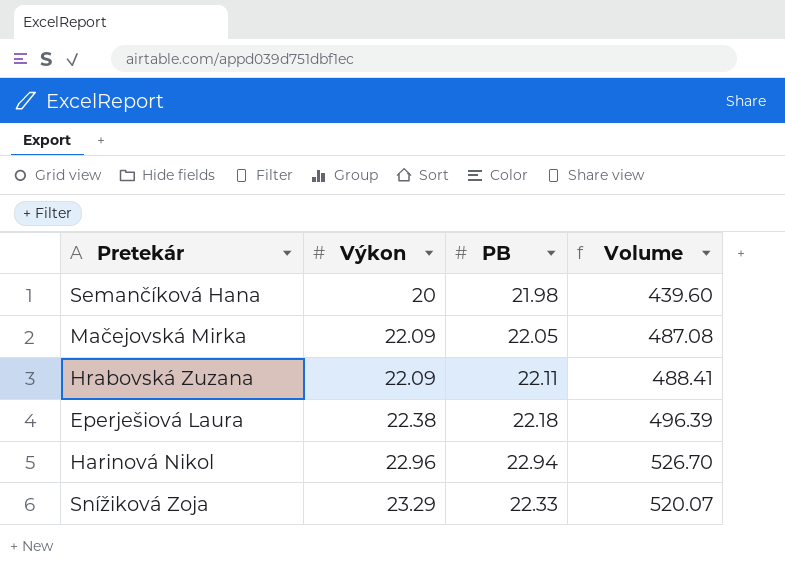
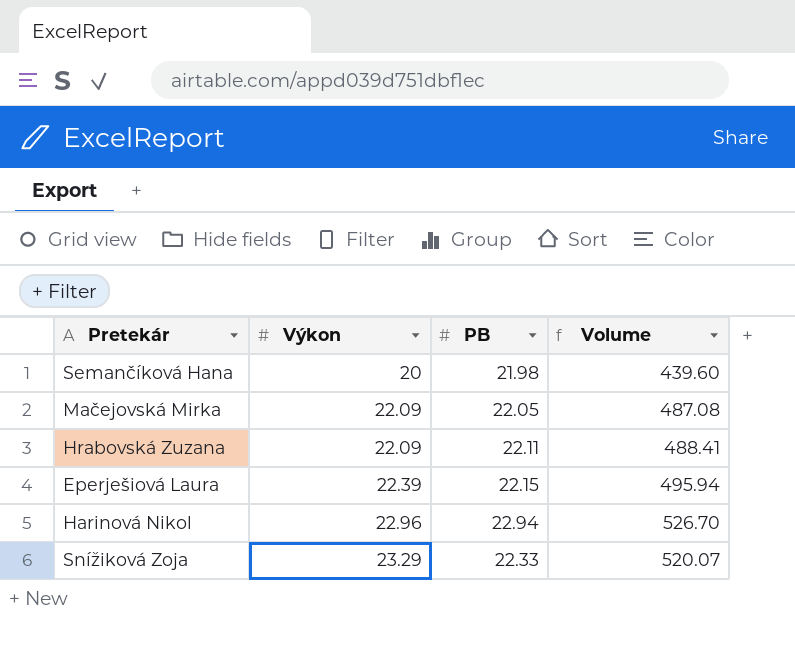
Eperješiová Laura | Výkon: 22.38 -> 22.39
Eperješiová Laura | PB: 22.18 -> 22.15
Eperješiová Laura | Volume: 496.39 -> 495.94

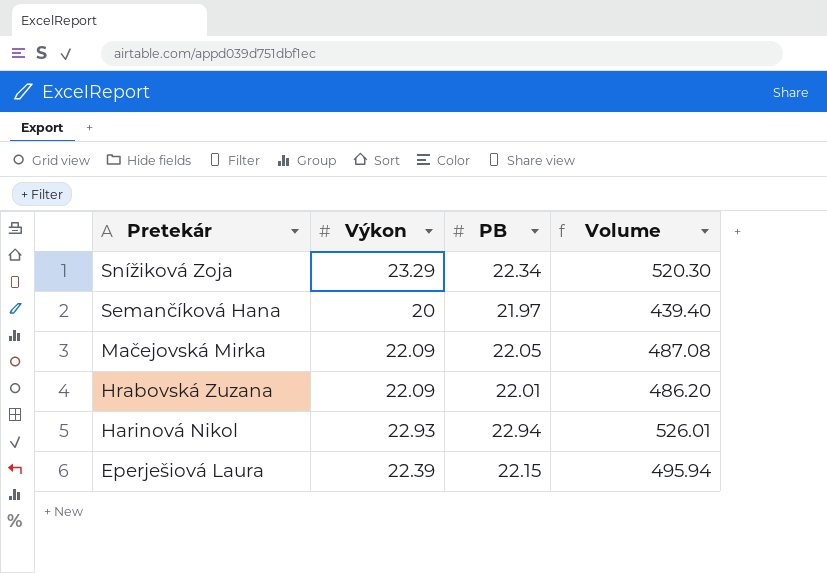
row order: Výkon ascending -> Pretekár descending
Snížiková Zoja | PB: 22.33 -> 22.34
Snížiková Zoja | Volume: 520.07 -> 520.30
Semančíková Hana | PB: 21.98 -> 21.97
Semančíková Hana | Volume: 439.60 -> 439.40
Hrabovská Zuzana | PB: 22.11 -> 22.01
Hrabovská Zuzana | Volume: 488.41 -> 486.20
Harinová Nikol | Výkon: 22.96 -> 22.93
Harinová Nikol | Volume: 526.70 -> 526.01

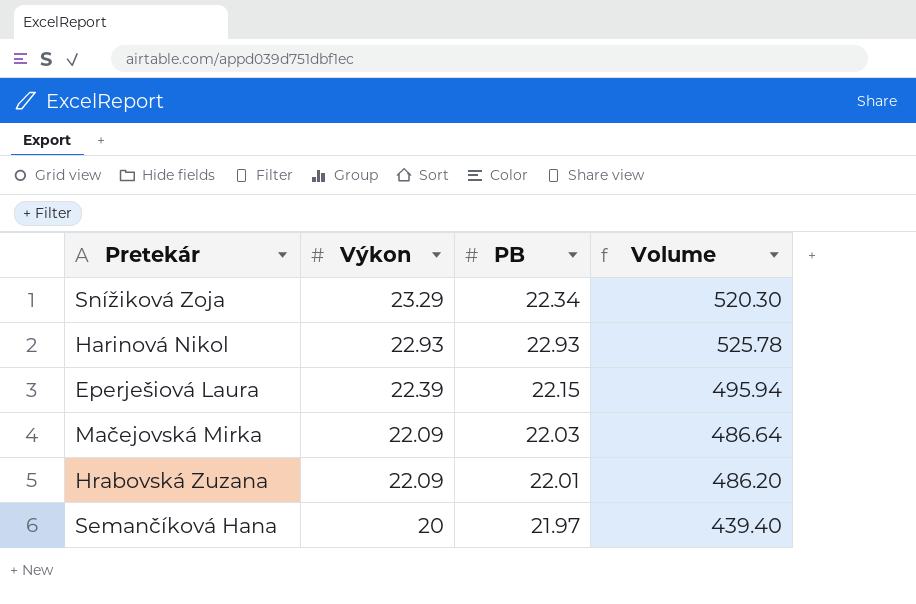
row order: Pretekár descending -> Výkon descending
Harinová Nikol | PB: 22.94 -> 22.93
Harinová Nikol | Volume: 526.01 -> 525.78
Mačejovská Mirka | PB: 22.05 -> 22.03
Mačejovská Mirka | Volume: 487.08 -> 486.64

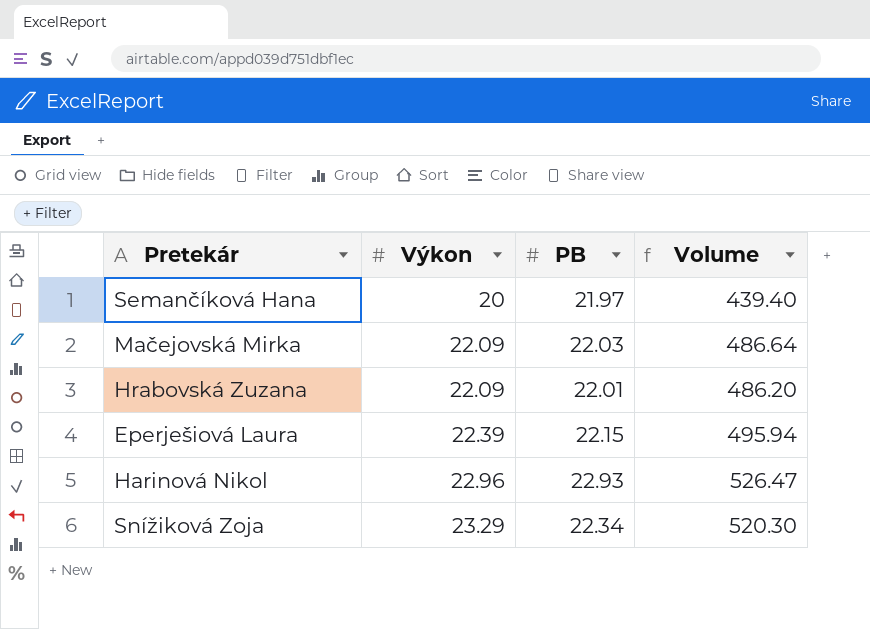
row order: Výkon descending -> Výkon ascending
Harinová Nikol | Výkon: 22.93 -> 22.96
Harinová Nikol | Volume: 525.78 -> 526.47

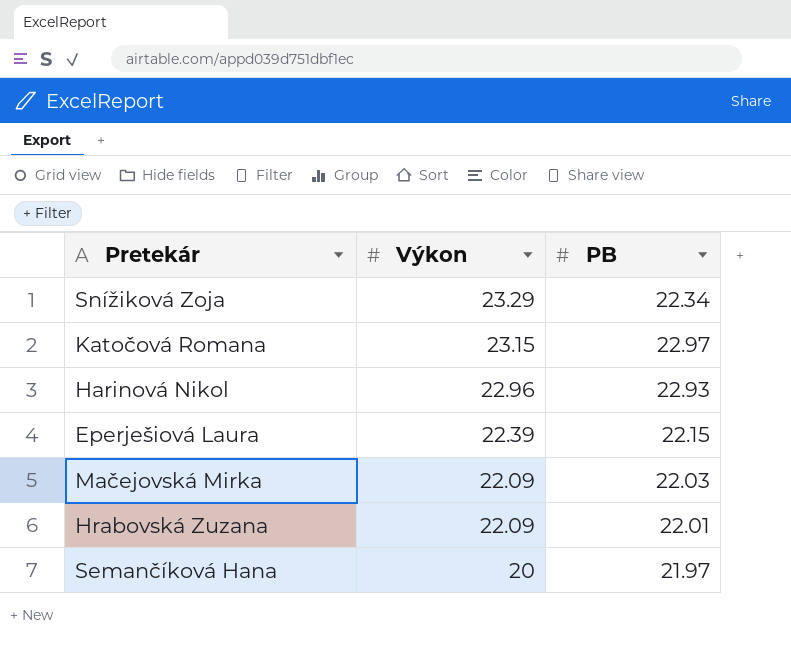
row order: Výkon ascending -> Výkon descending
column Volume | formula: [Výkon] * [PB] -> none
row Katočová Romana: none -> 23.15 | 22.97

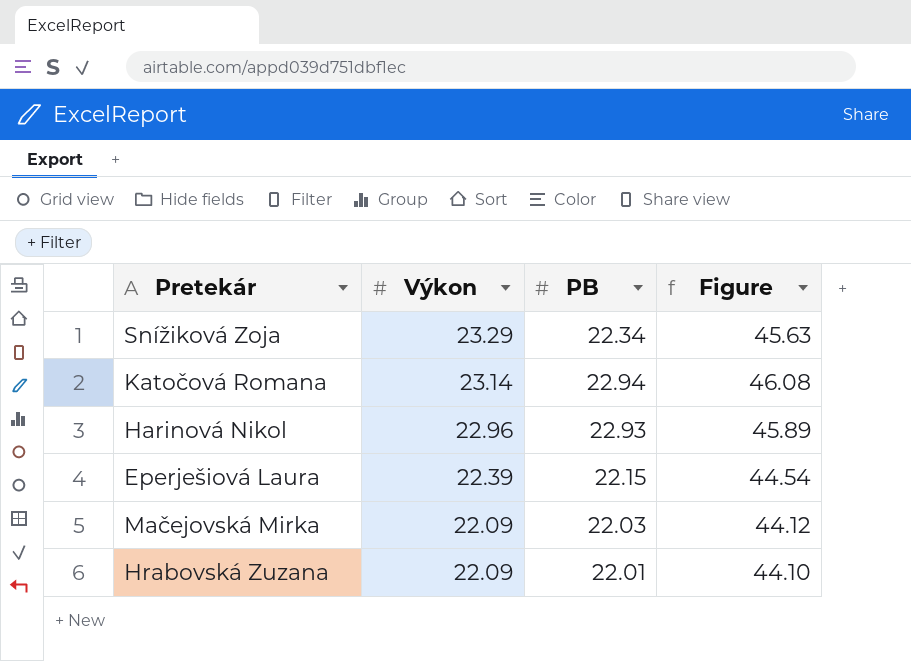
column Figure | formula: none -> [Výkon] + [PB]
row Semančíková Hana: 20 | 21.97 -> none
Katočová Romana | Výkon: 23.15 -> 23.14
Katočová Romana | PB: 22.97 -> 22.94

